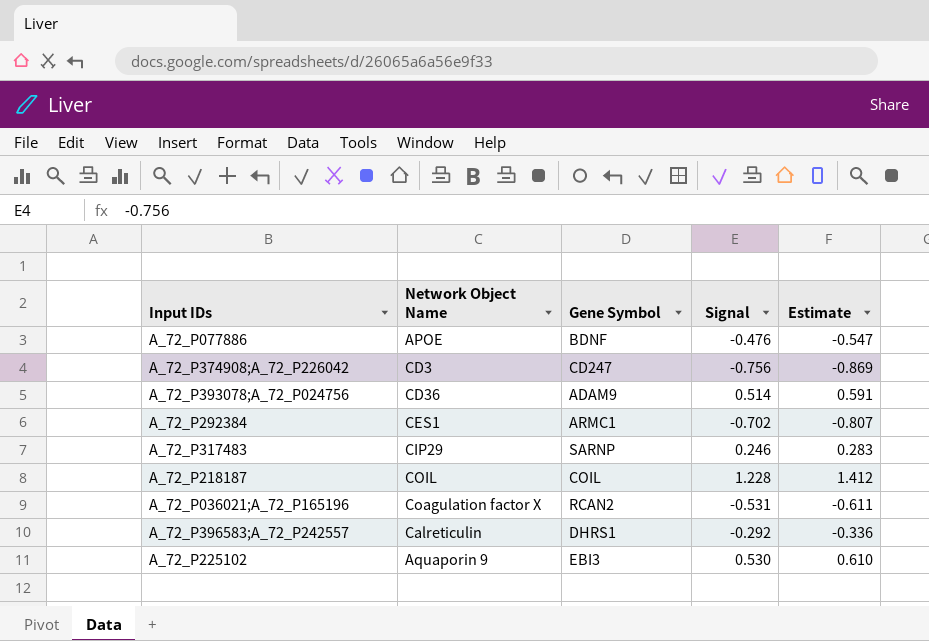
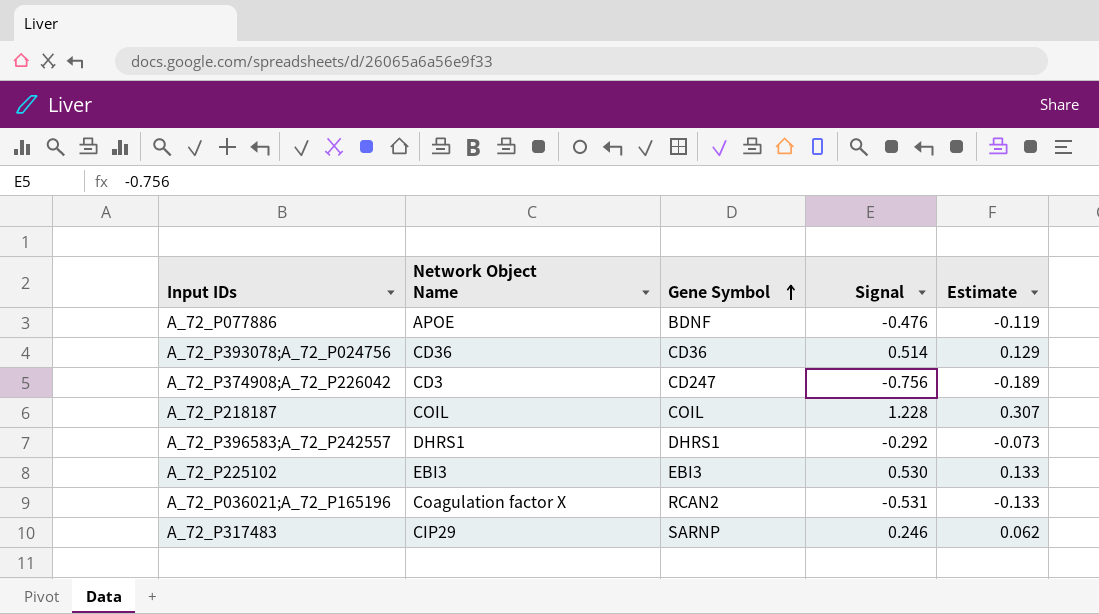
row order: none -> Gene Symbol ascending
column Estimate | formula: [Signal] * 1.15 -> [Signal] * 0.25
row A_72_P292384: CES1 | ARMC1 | -0.702 | -0.807 -> none
A_72_P393078;A_72_P024756 | Gene Symbol: ADAM9 -> CD36
A_72_P396583;A_72_P242557 | Network Object Name: Calreticulin -> DHRS1
A_72_P225102 | Network Object Name: Aquaporin 9 -> EBI3

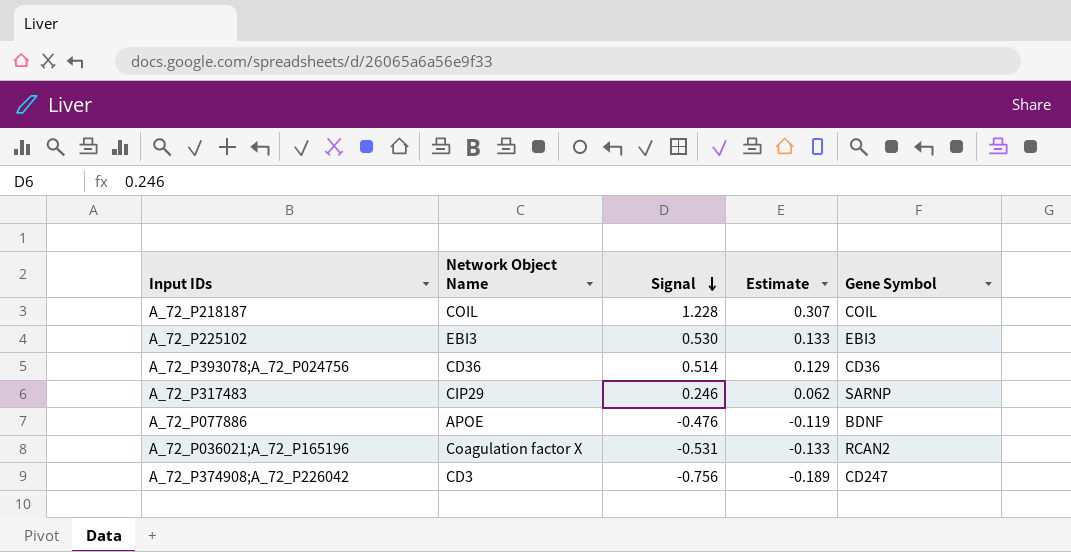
row order: Gene Symbol ascending -> Signal descending
column Gene Symbol | position: 3 -> 5
row A_72_P396583;A_72_P242557: DHRS1 | DHRS1 | -0.292 | -0.073 -> none

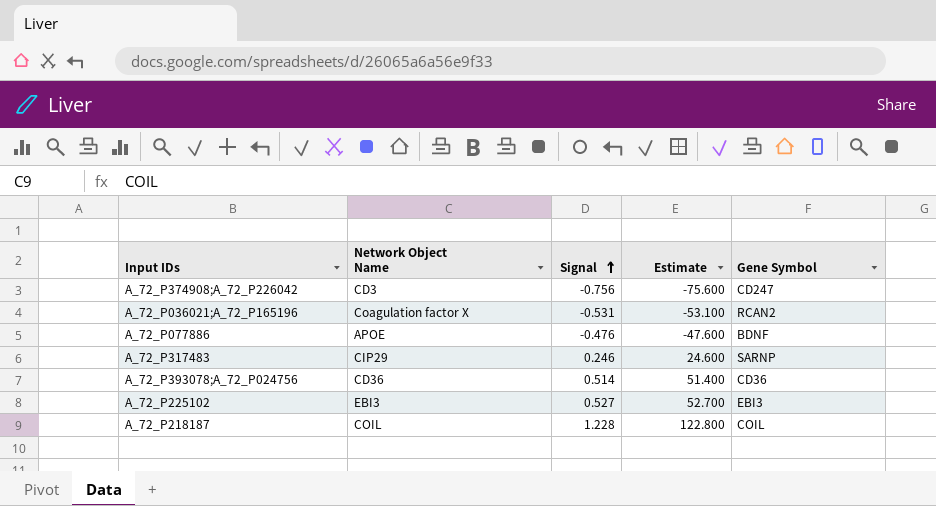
row order: Signal descending -> Signal ascending
column Estimate | formula: [Signal] * 0.25 -> [Signal] * 100
A_72_P225102 | Signal: 0.530 -> 0.527

